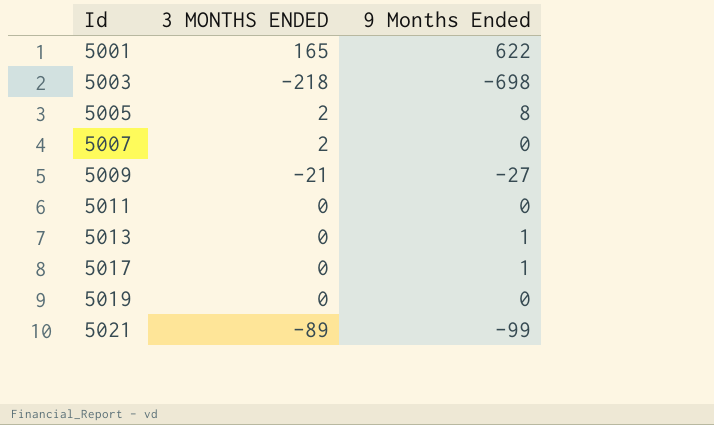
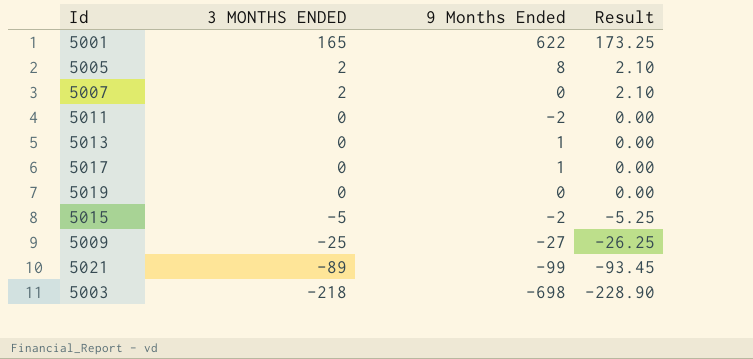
row order: Id ascending -> 3 MONTHS ENDED descending
column Result | formula: none -> [3 MONTHS ENDED] * 1.05
5011 | 9 Months Ended: 0 -> -2
row 5015: none -> -5 | -2 | -5.25
5009 | 3 MONTHS ENDED: -21 -> -25

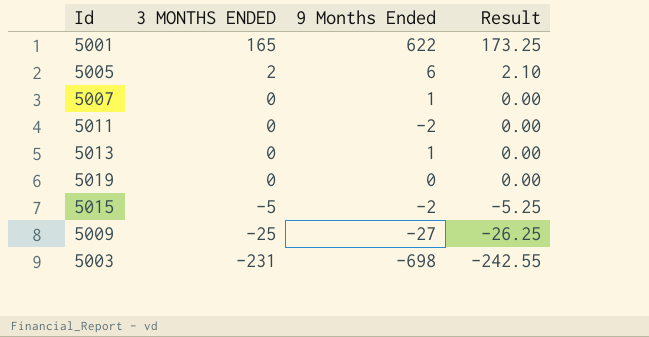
row 5017: 0 | 1 | 0.00 -> none
row 5021: -89 | -99 | -93.45 -> none
5005 | 9 Months Ended: 8 -> 6
5007 | 3 MONTHS ENDED: 2 -> 0
5007 | 9 Months Ended: 0 -> 1
5007 | Result: 2.10 -> 0.00
5003 | 3 MONTHS ENDED: -218 -> -231
5003 | Result: -228.90 -> -242.55

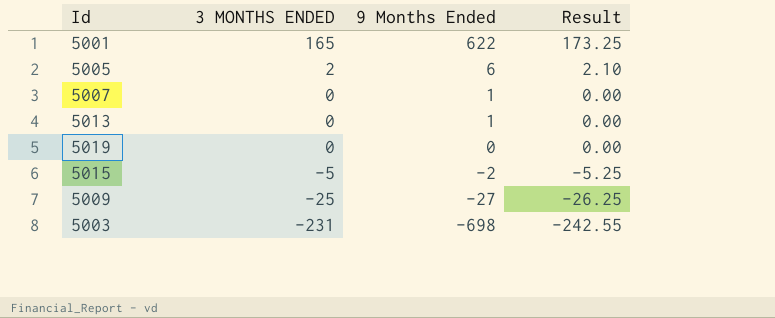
row 5011: 0 | -2 | 0.00 -> none

